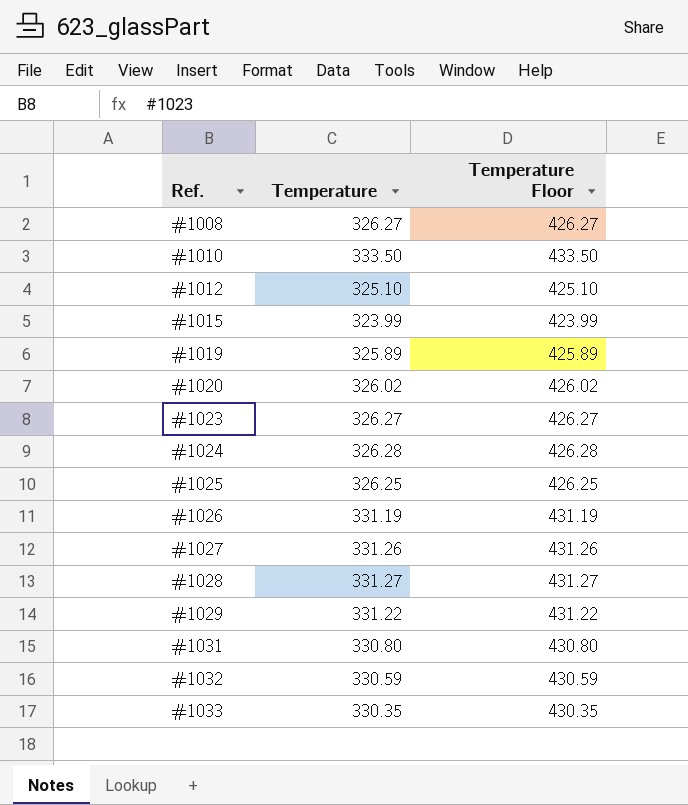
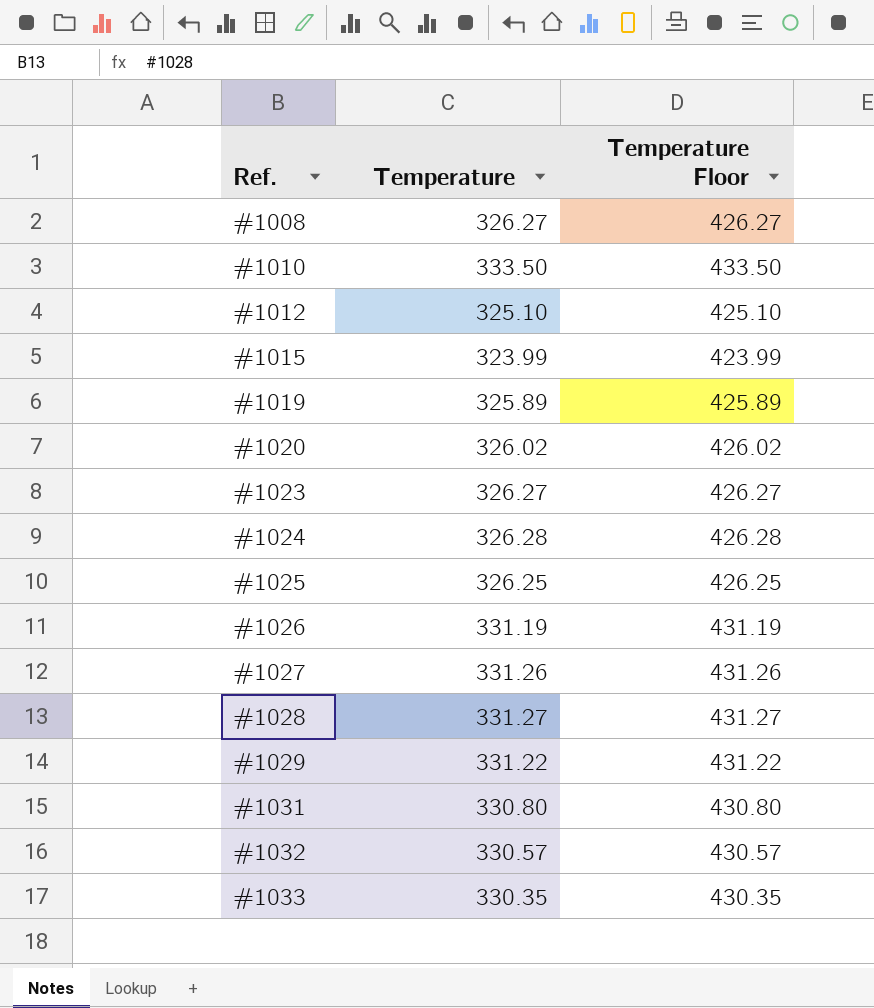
#1032 | Temperature: 330.59 -> 330.57
#1032 | Temperature Floor: 430.59 -> 430.57

